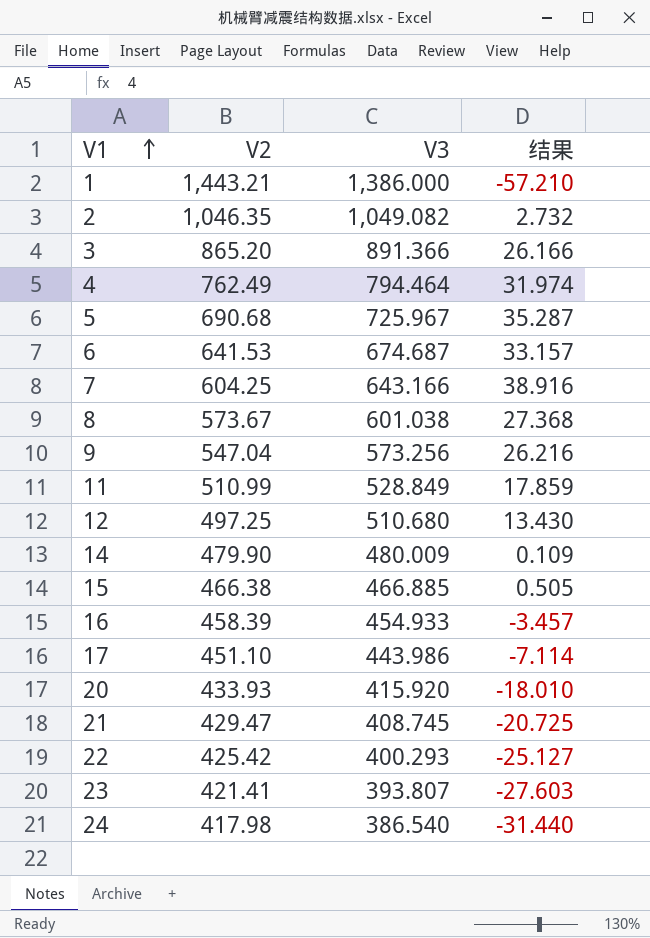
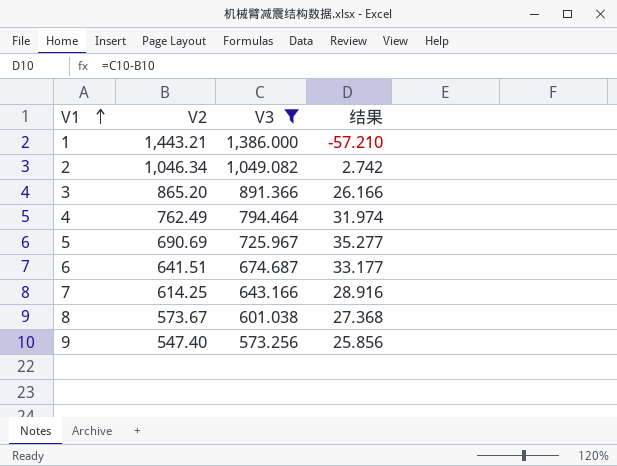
filter: none -> V3 >= 573.256
2 | V2: 1,046.35 -> 1,046.34
2 | 结果: 2.732 -> 2.742
5 | V2: 690.68 -> 690.69
5 | 结果: 35.287 -> 35.277
6 | V2: 641.53 -> 641.51
6 | 结果: 33.157 -> 33.177
7 | V2: 604.25 -> 614.25
7 | 结果: 38.916 -> 28.916
9 | V2: 547.04 -> 547.40
9 | 结果: 26.216 -> 25.856

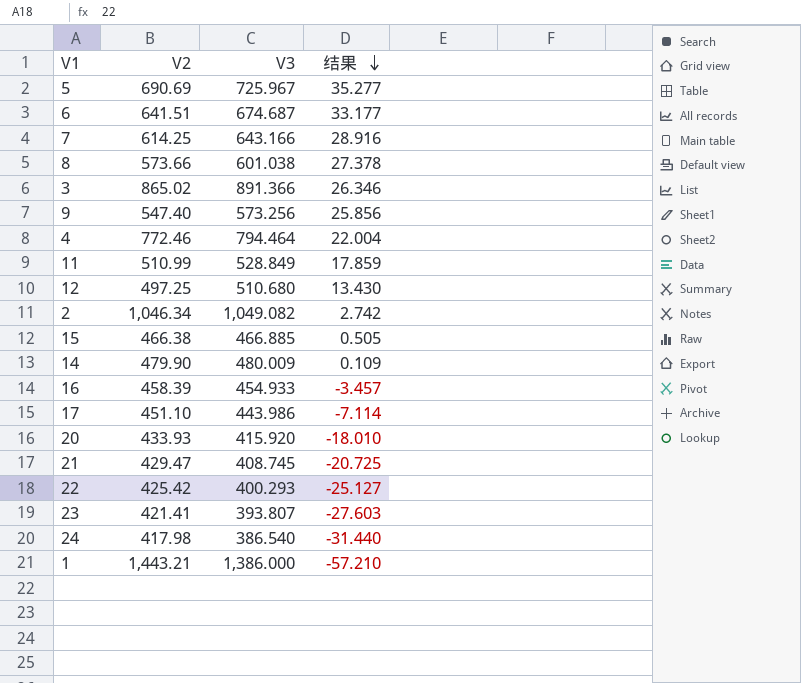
filter: V3 >= 573.256 -> none
row order: V1 ascending -> 结果 descending
8 | V2: 573.67 -> 573.66
8 | 结果: 27.368 -> 27.378
3 | V2: 865.20 -> 865.02
3 | 结果: 26.166 -> 26.346
4 | V2: 762.49 -> 772.46
4 | 结果: 31.974 -> 22.004

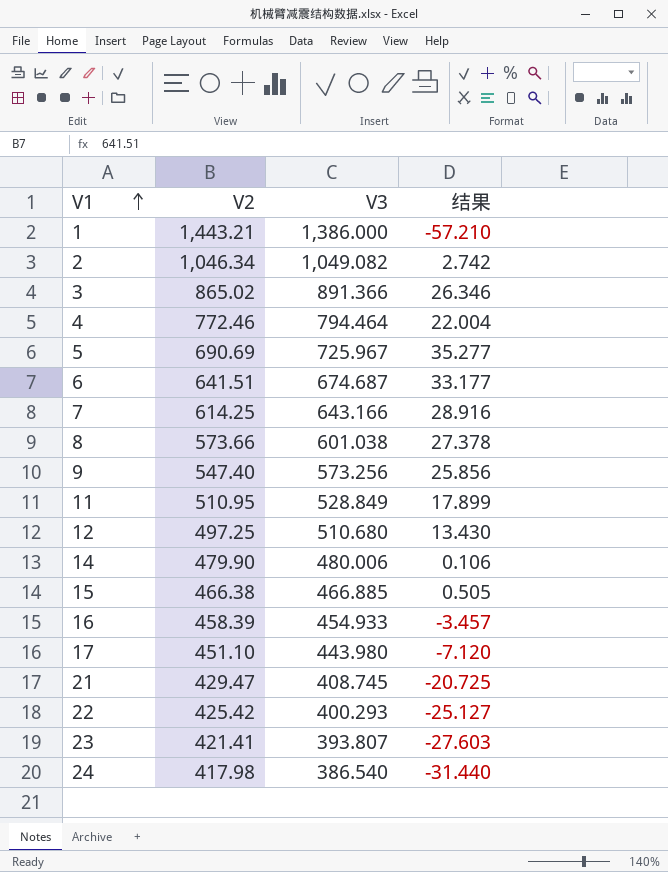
row order: 结果 descending -> V1 ascending
row 20: 433.93 | 415.920 | -18.010 -> none
11 | V2: 510.99 -> 510.95
11 | 结果: 17.859 -> 17.899
14 | V3: 480.009 -> 480.006
14 | 结果: 0.109 -> 0.106
17 | V3: 443.986 -> 443.980
17 | 结果: -7.114 -> -7.120

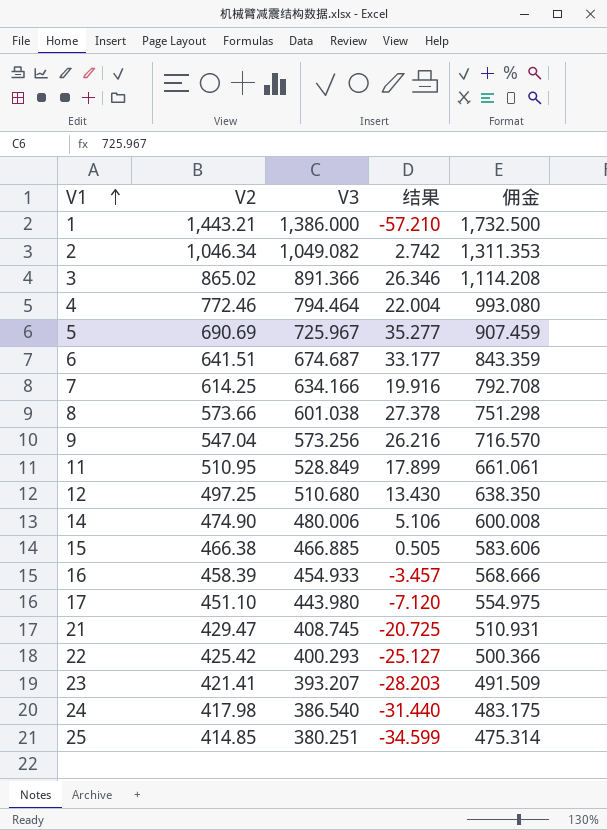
column 佣金 | formula: none -> [V3] * 1.25
7 | V3: 643.166 -> 634.166
7 | 结果: 28.916 -> 19.916
9 | V2: 547.40 -> 547.04
9 | 结果: 25.856 -> 26.216
14 | V2: 479.90 -> 474.90
14 | 结果: 0.106 -> 5.106
23 | V3: 393.807 -> 393.207
23 | 结果: -27.603 -> -28.203
row 25: none -> 414.85 | 380.251 | -34.599 | 475.314

